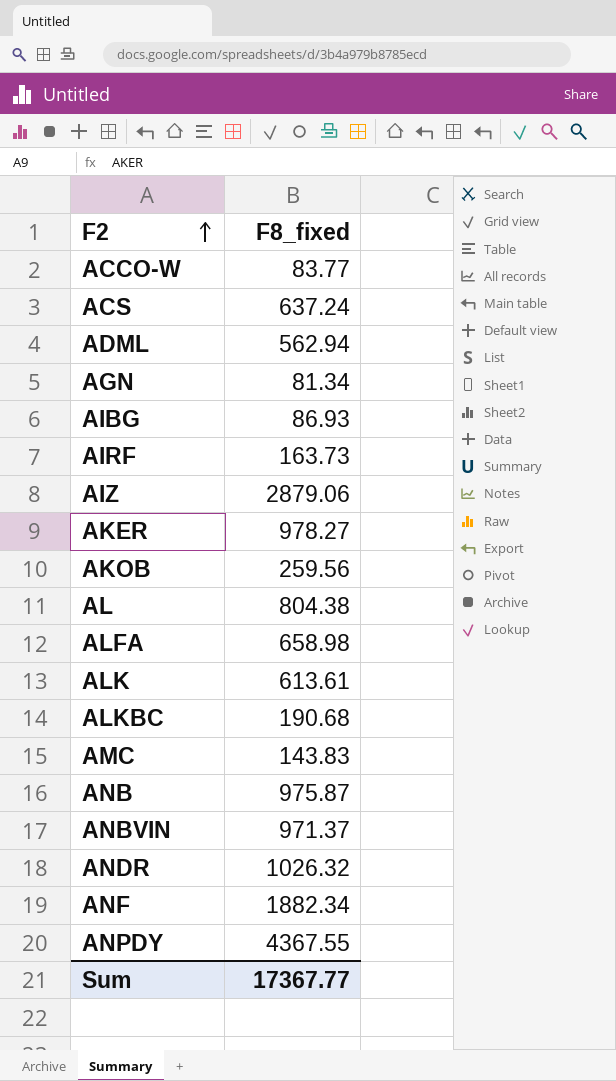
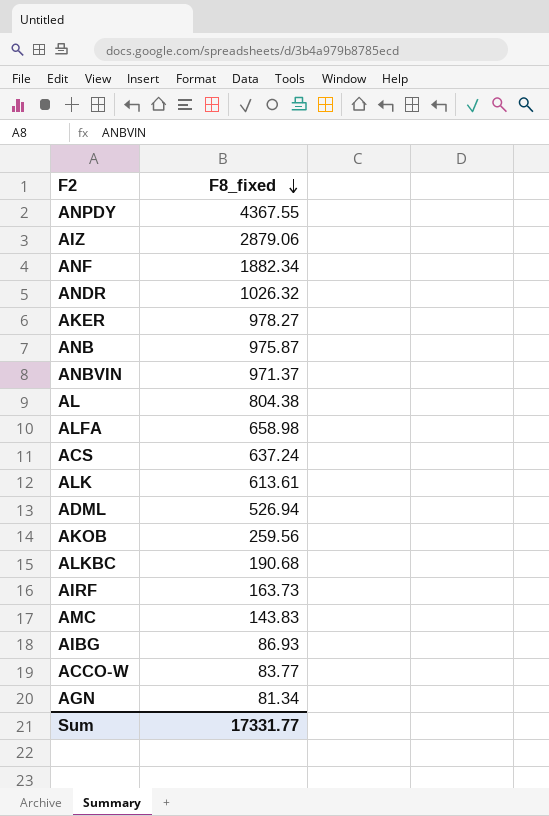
row order: F2 ascending -> F8_fixed descending
ADML | F8_fixed: 562.94 -> 526.94
Sum | F8_fixed: 17367.77 -> 17331.77

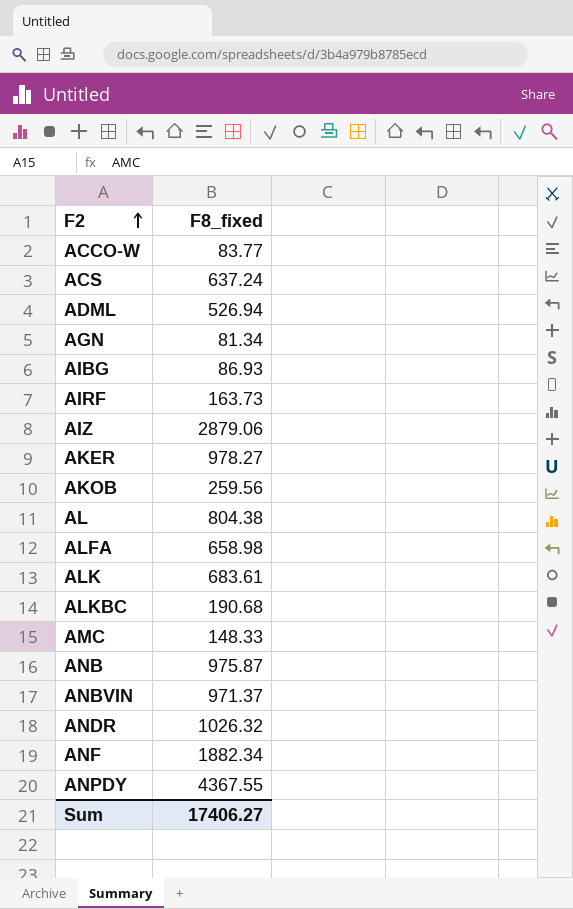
row order: F8_fixed descending -> F2 ascending
ALK | F8_fixed: 613.61 -> 683.61
AMC | F8_fixed: 143.83 -> 148.33
Sum | F8_fixed: 17331.77 -> 17406.27

